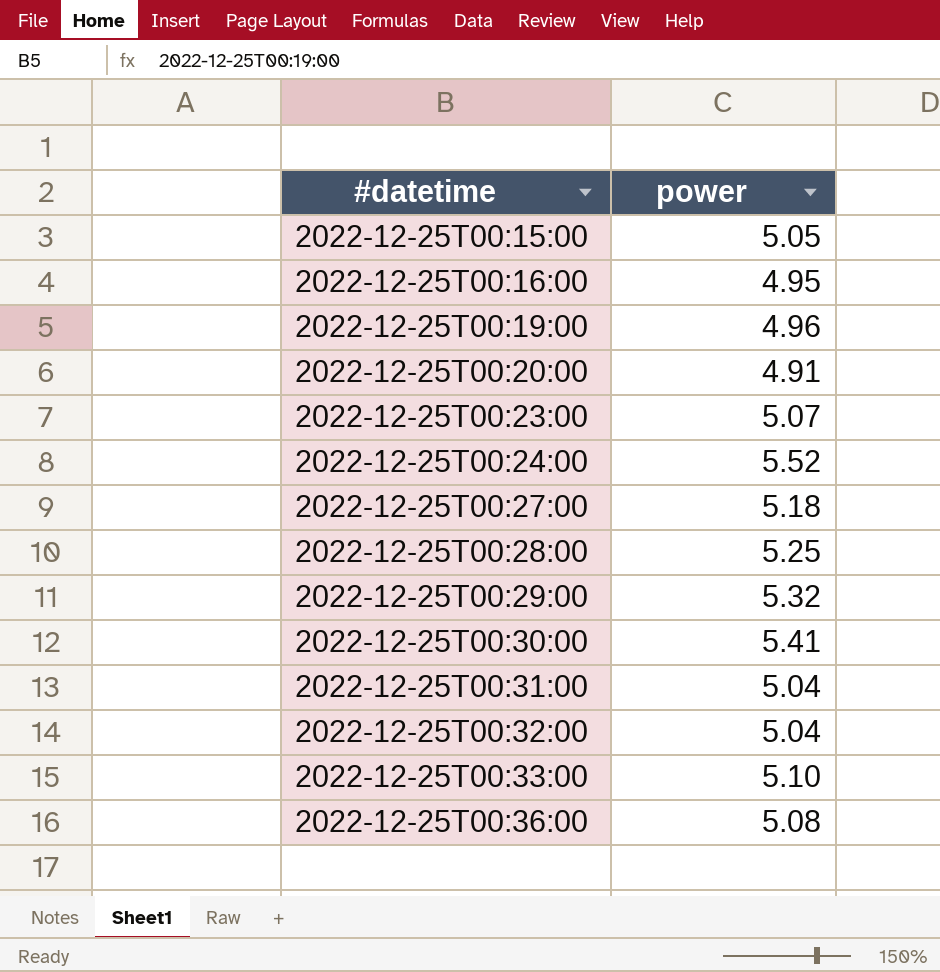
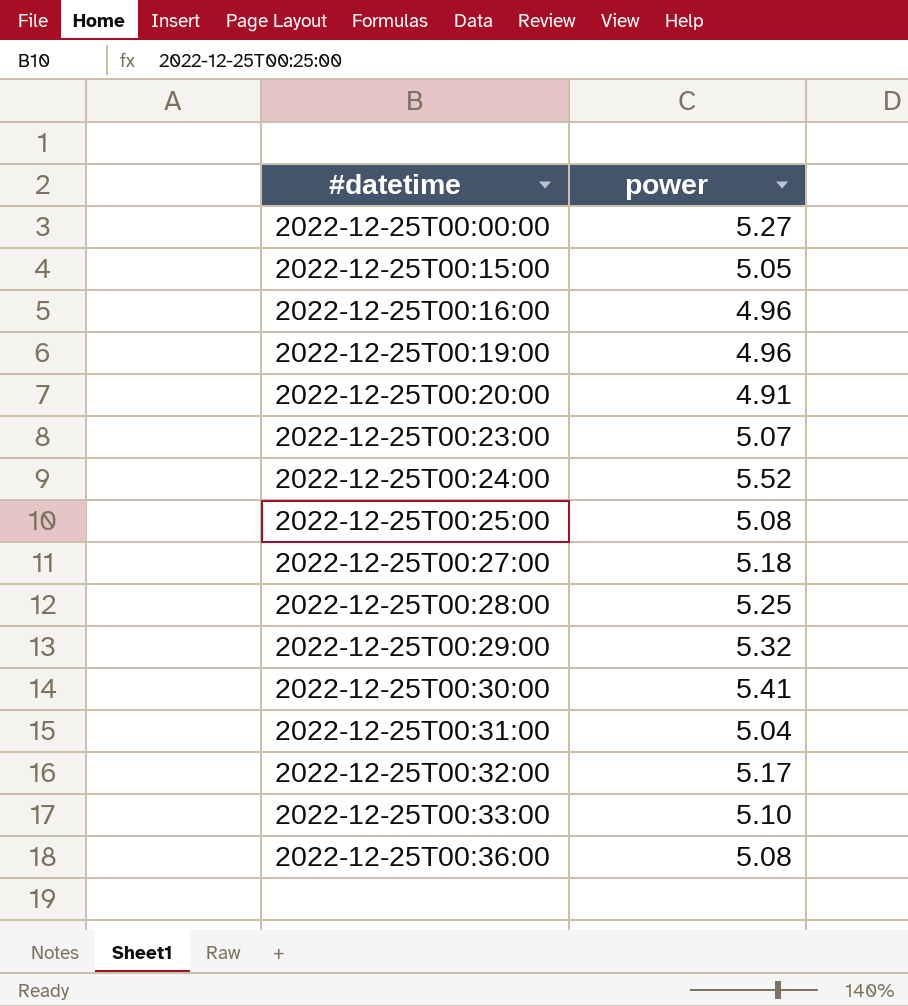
row 2022-12-25T00:00:00: none -> 5.27
2022-12-25T00:16:00 | power: 4.95 -> 4.96
row 2022-12-25T00:25:00: none -> 5.08
2022-12-25T00:32:00 | power: 5.04 -> 5.17

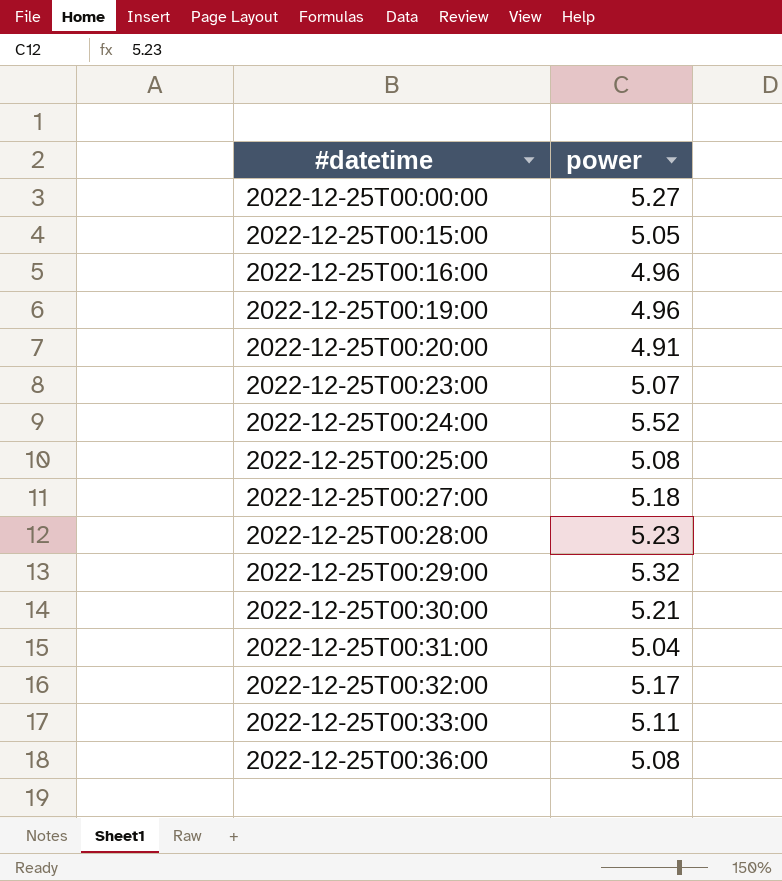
2022-12-25T00:28:00 | power: 5.25 -> 5.23
2022-12-25T00:30:00 | power: 5.41 -> 5.21
2022-12-25T00:33:00 | power: 5.10 -> 5.11

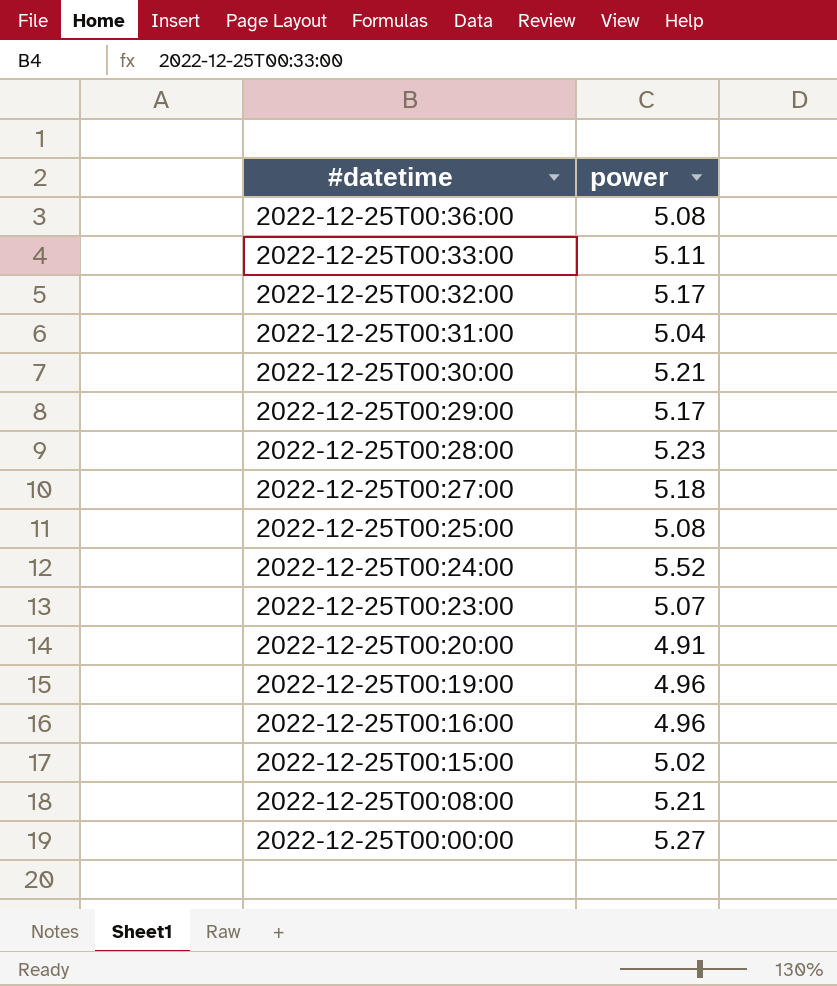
row order: #datetime ascending -> #datetime descending
2022-12-25T00:29:00 | power: 5.32 -> 5.17
2022-12-25T00:15:00 | power: 5.05 -> 5.02
row 2022-12-25T00:08:00: none -> 5.21

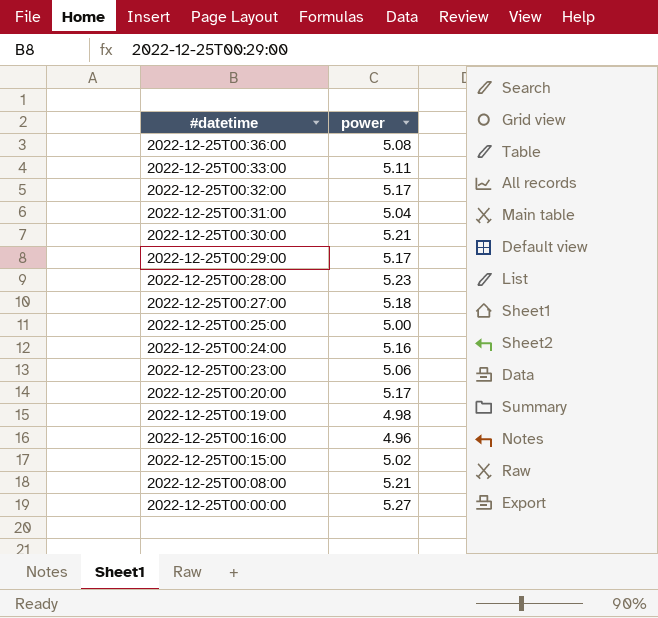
2022-12-25T00:25:00 | power: 5.08 -> 5.00
2022-12-25T00:24:00 | power: 5.52 -> 5.16
2022-12-25T00:23:00 | power: 5.07 -> 5.06
2022-12-25T00:20:00 | power: 4.91 -> 5.17
2022-12-25T00:19:00 | power: 4.96 -> 4.98

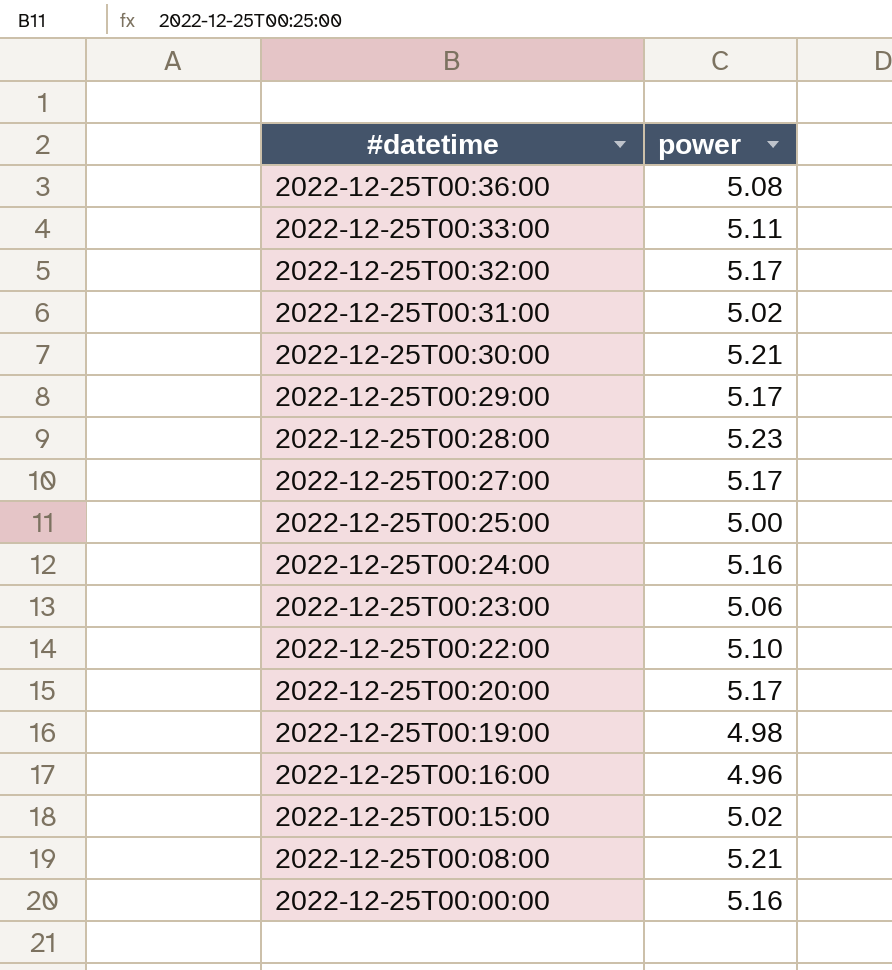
2022-12-25T00:31:00 | power: 5.04 -> 5.02
2022-12-25T00:27:00 | power: 5.18 -> 5.17
row 2022-12-25T00:22:00: none -> 5.10
2022-12-25T00:00:00 | power: 5.27 -> 5.16

